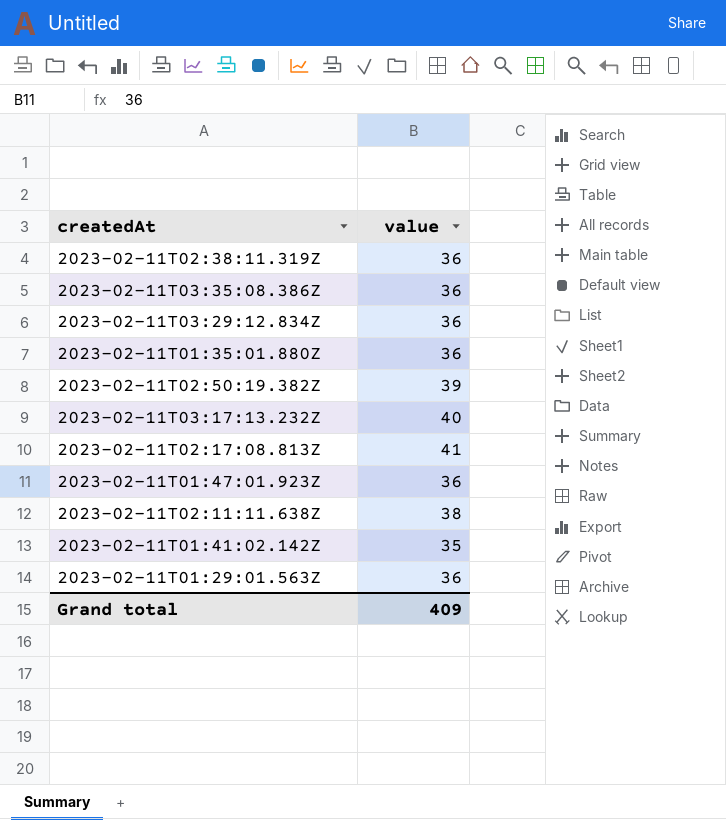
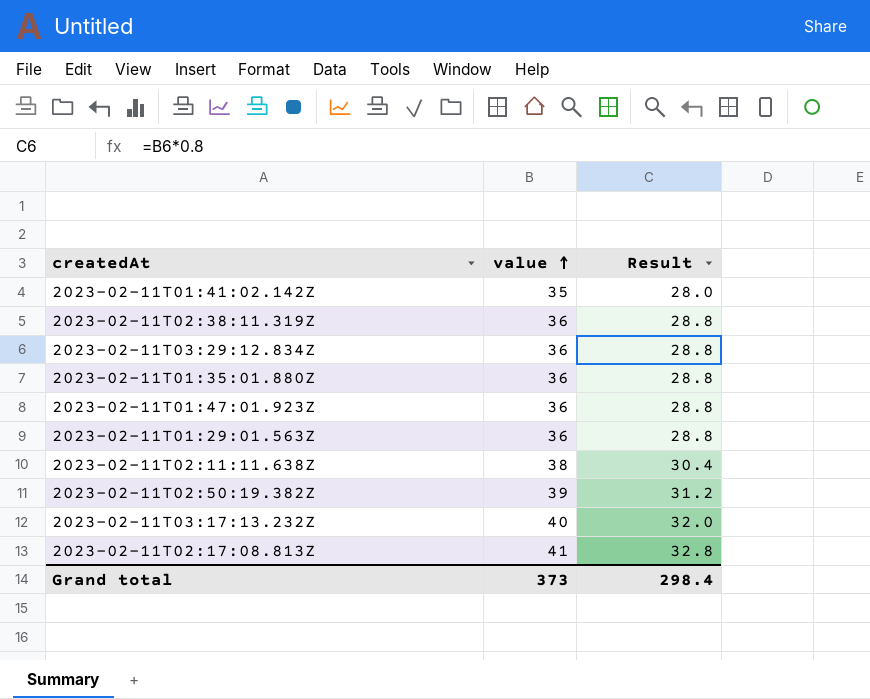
row order: none -> value ascending
column Result | formula: none -> [value] * 0.8
row 2023-02-11T03:35:08.386Z: 36 -> none
Grand total | value: 409 -> 373

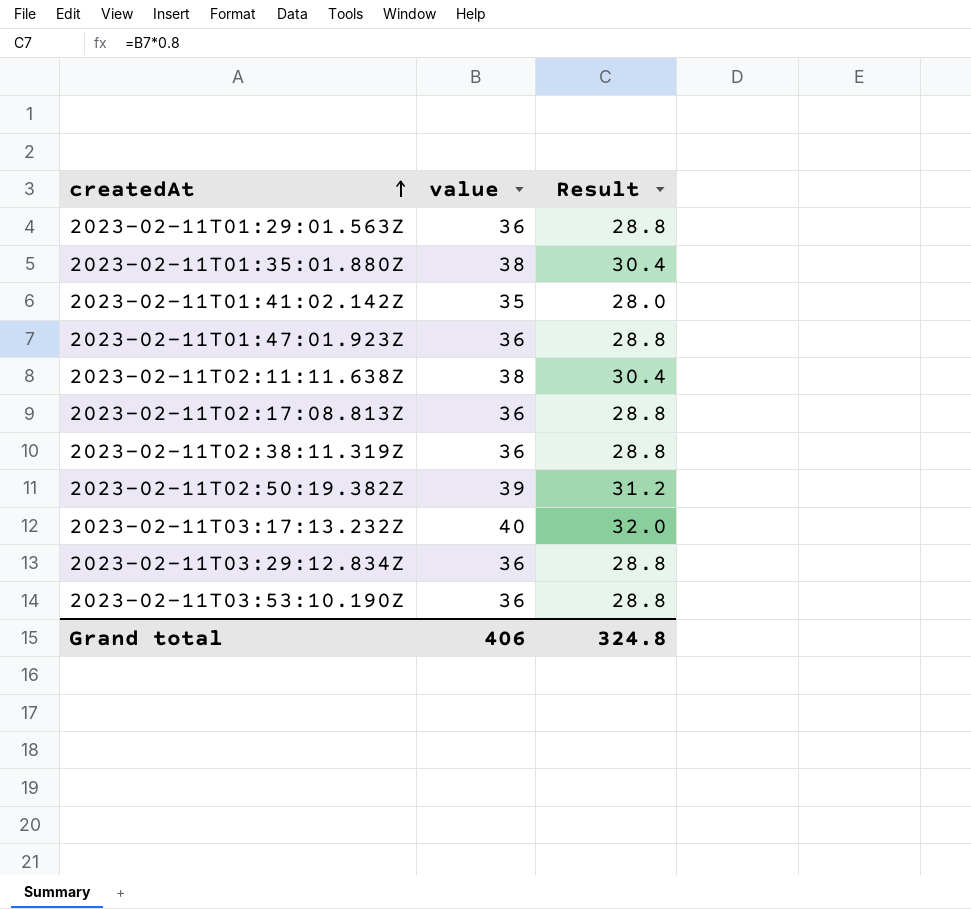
row order: value ascending -> createdAt ascending
2023-02-11T01:35:01.880Z | value: 36 -> 38
2023-02-11T01:35:01.880Z | Result: 28.8 -> 30.4
2023-02-11T02:17:08.813Z | value: 41 -> 36
2023-02-11T02:17:08.813Z | Result: 32.8 -> 28.8
row 2023-02-11T03:53:10.190Z: none -> 36 | 28.8
Grand total | value: 373 -> 406
Grand total | Result: 298.4 -> 324.8

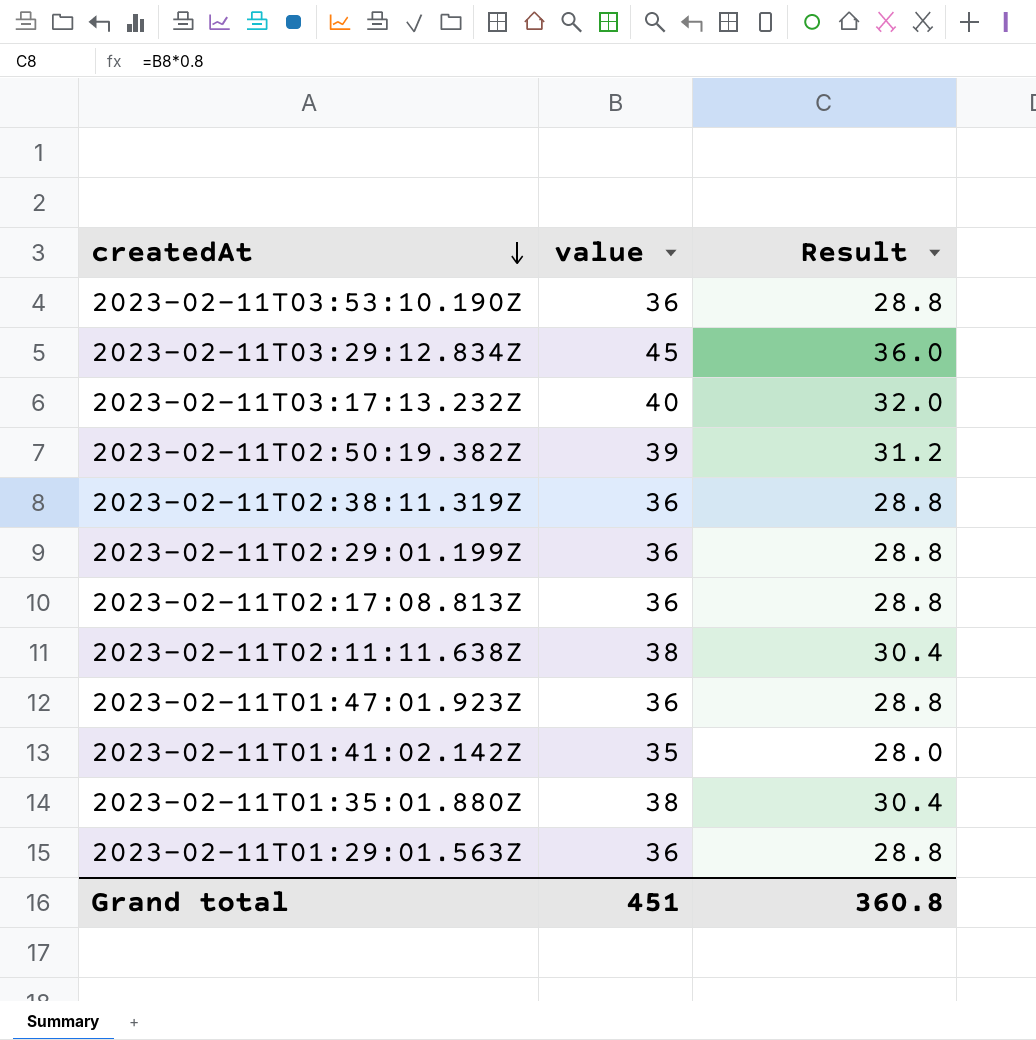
row order: createdAt ascending -> createdAt descending
2023-02-11T03:29:12.834Z | value: 36 -> 45
2023-02-11T03:29:12.834Z | Result: 28.8 -> 36.0
row 2023-02-11T02:29:01.199Z: none -> 36 | 28.8
Grand total | value: 406 -> 451
Grand total | Result: 324.8 -> 360.8

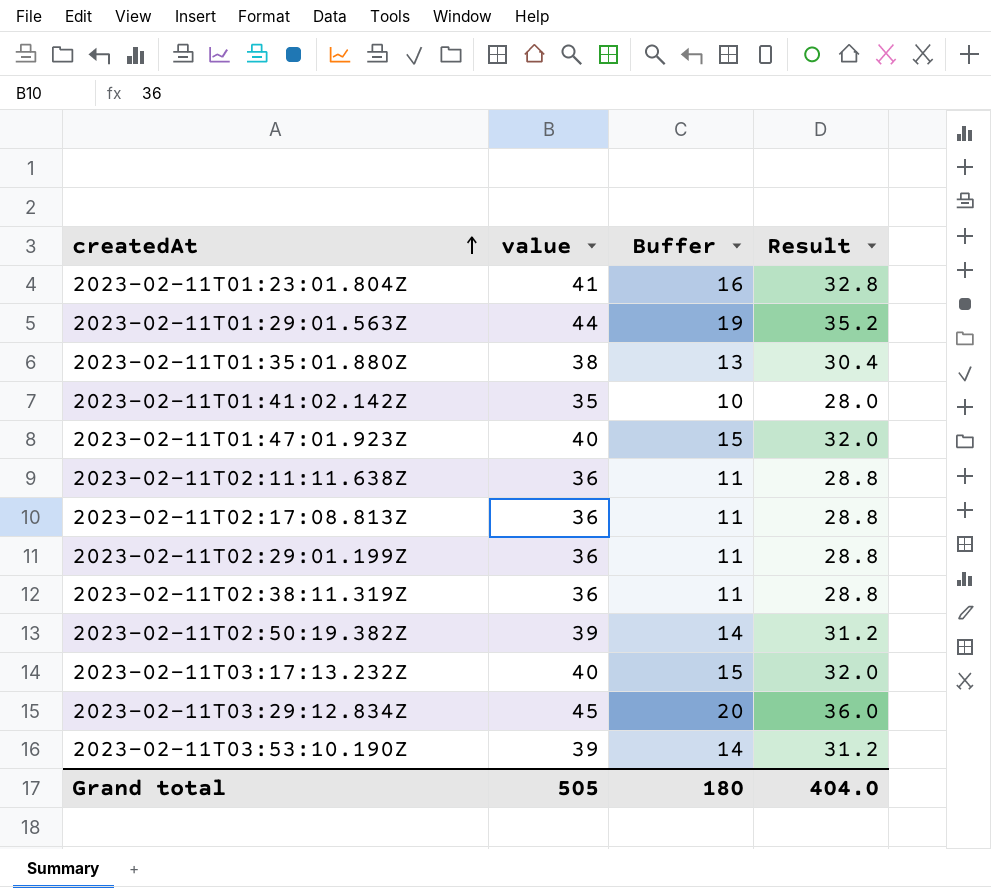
row order: createdAt descending -> createdAt ascending
column Buffer | formula: none -> [value] - 25
row 2023-02-11T01:23:01.804Z: none -> 41 | 16 | 32.8
2023-02-11T01:29:01.563Z | value: 36 -> 44
2023-02-11T01:29:01.563Z | Result: 28.8 -> 35.2
2023-02-11T01:47:01.923Z | value: 36 -> 40
2023-02-11T01:47:01.923Z | Result: 28.8 -> 32.0
2023-02-11T02:11:11.638Z | value: 38 -> 36
2023-02-11T02:11:11.638Z | Result: 30.4 -> 28.8
2023-02-11T03:53:10.190Z | value: 36 -> 39
2023-02-11T03:53:10.190Z | Result: 28.8 -> 31.2
Grand total | value: 451 -> 505
Grand total | Result: 360.8 -> 404.0

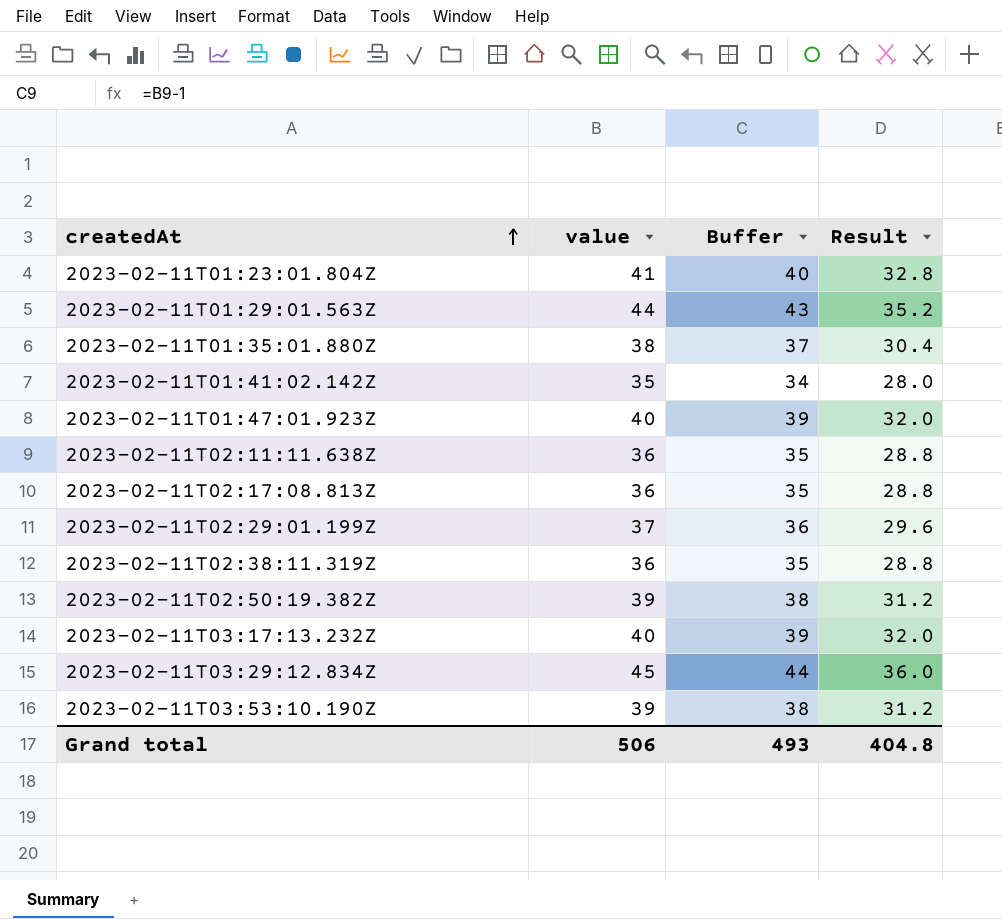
column Buffer | formula: [value] - 25 -> [value] - 1
2023-02-11T02:29:01.199Z | value: 36 -> 37
2023-02-11T02:29:01.199Z | Result: 28.8 -> 29.6
Grand total | value: 505 -> 506
Grand total | Buffer: 180 -> 493
Grand total | Result: 404.0 -> 404.8

